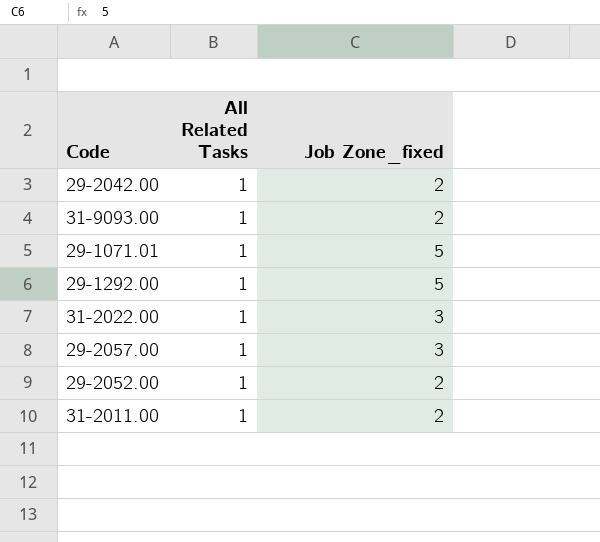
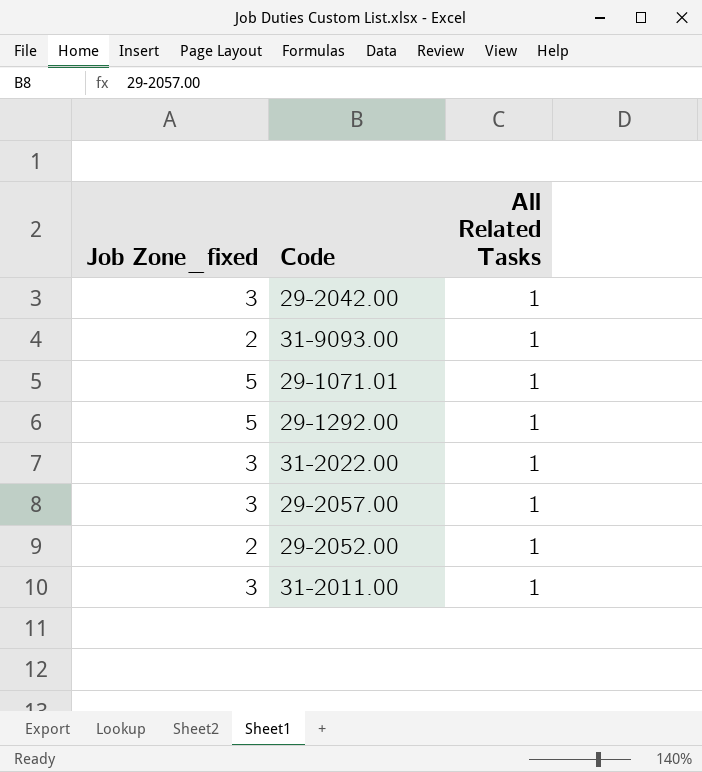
column Job Zone_fixed | position: 3 -> 1
29-2042.00 | Job Zone_fixed: 2 -> 3
31-2011.00 | Job Zone_fixed: 2 -> 3

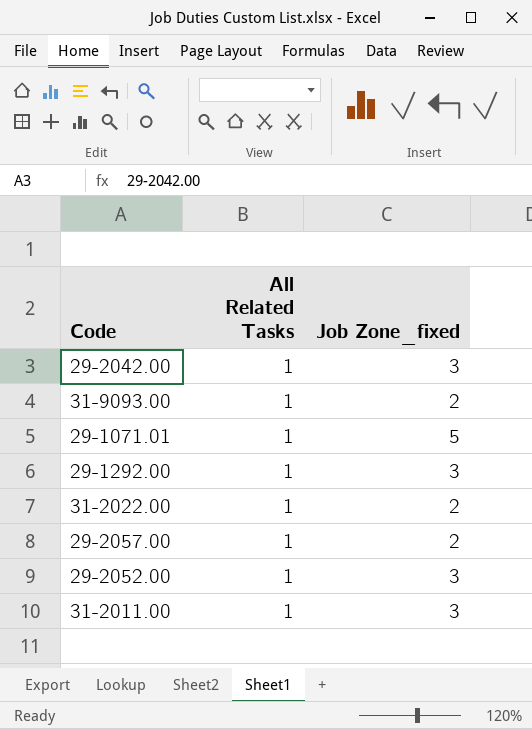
column Job Zone_fixed | position: 1 -> 3
29-1292.00 | Job Zone_fixed: 5 -> 3
31-2022.00 | Job Zone_fixed: 3 -> 2
29-2057.00 | Job Zone_fixed: 3 -> 2
29-2052.00 | Job Zone_fixed: 2 -> 3

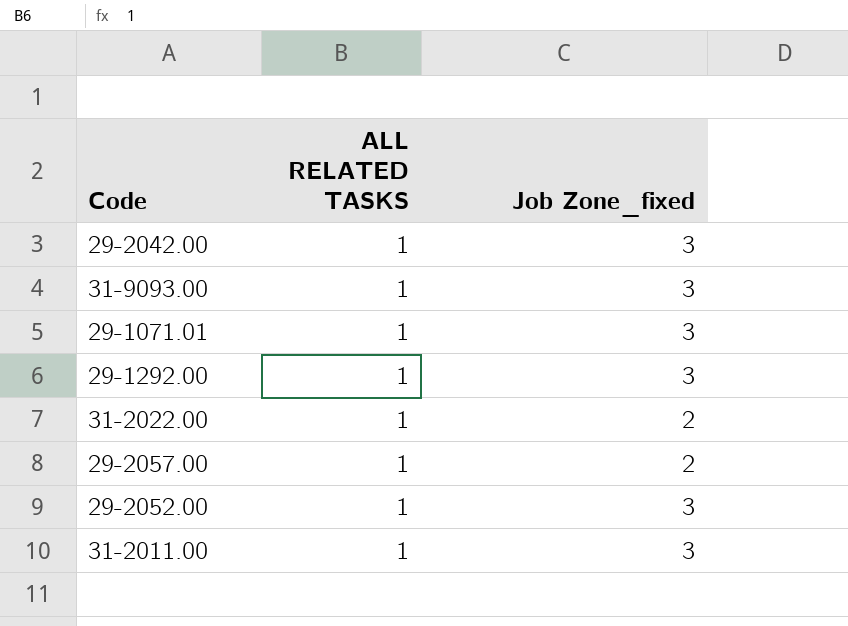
column name: All Related Tasks -> ALL RELATED TASKS
31-9093.00 | Job Zone_fixed: 2 -> 3
29-1071.01 | Job Zone_fixed: 5 -> 3

